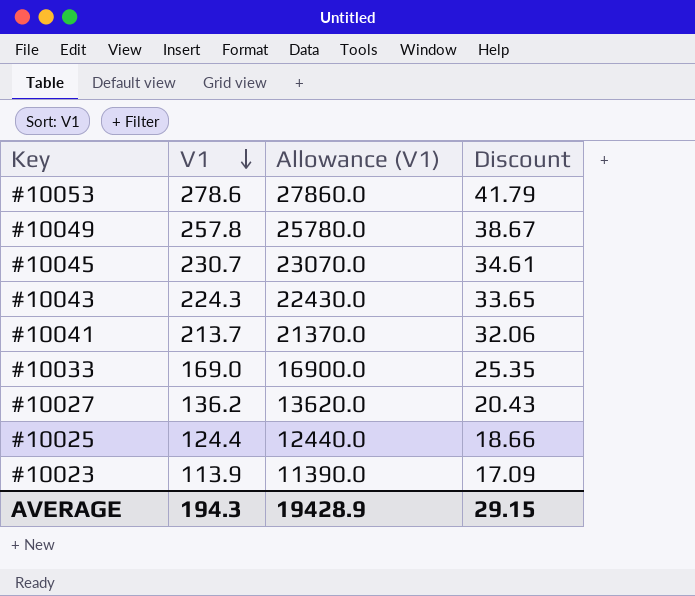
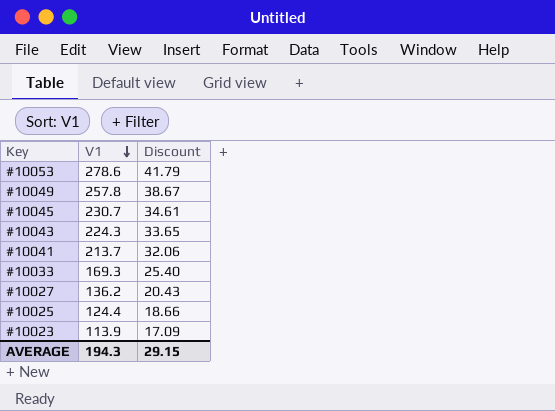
column Allowance (V1) | formula: [V1] * 100 -> none
#10033 | V1: 169.0 -> 169.3
#10033 | Discount: 25.35 -> 25.40

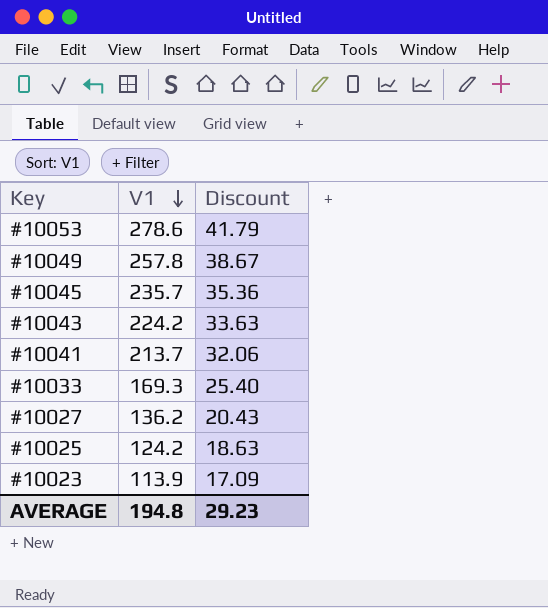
#10045 | V1: 230.7 -> 235.7
#10045 | Discount: 34.61 -> 35.36
#10043 | V1: 224.3 -> 224.2
#10043 | Discount: 33.65 -> 33.63
#10025 | V1: 124.4 -> 124.2
#10025 | Discount: 18.66 -> 18.63
AVERAGE | V1: 194.3 -> 194.8
AVERAGE | Discount: 29.15 -> 29.23

